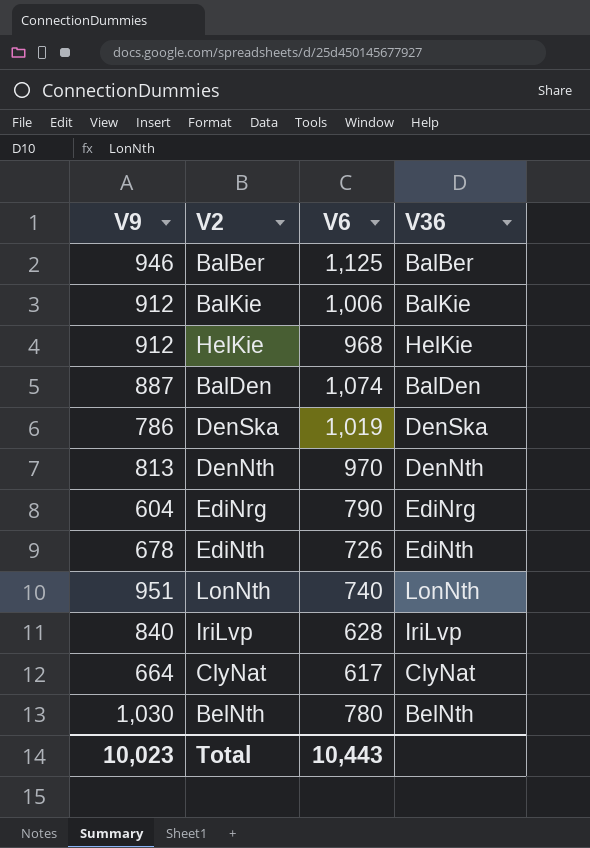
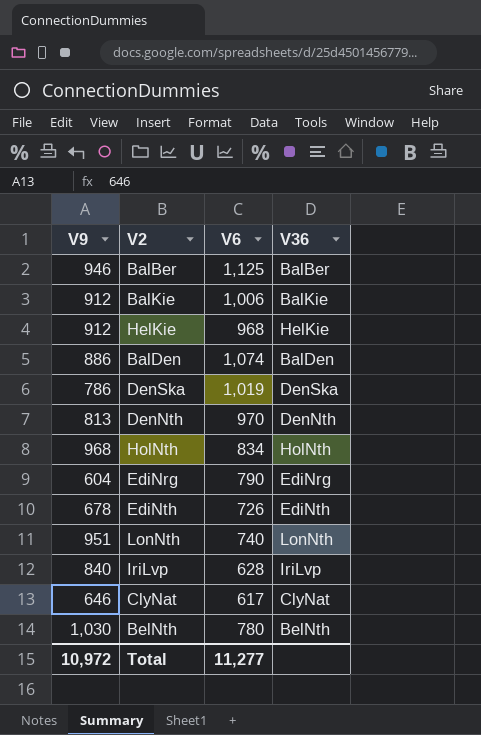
BalDen | V9: 887 -> 886
row HolNth: none -> 968 | 834 | HolNth
ClyNat | V9: 664 -> 646
Total | V9: 10,023 -> 10,972
Total | V6: 10,443 -> 11,277

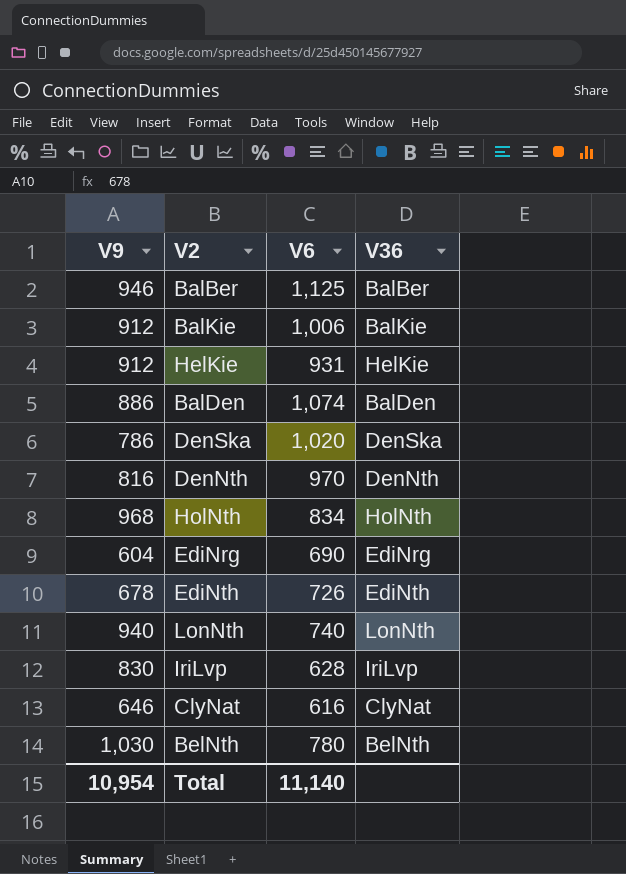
HelKie | V6: 968 -> 931
DenSka | V6: 1,019 -> 1,020
DenNth | V9: 813 -> 816
EdiNrg | V6: 790 -> 690
LonNth | V9: 951 -> 940
IriLvp | V9: 840 -> 830
ClyNat | V6: 617 -> 616
Total | V9: 10,972 -> 10,954
Total | V6: 11,277 -> 11,140

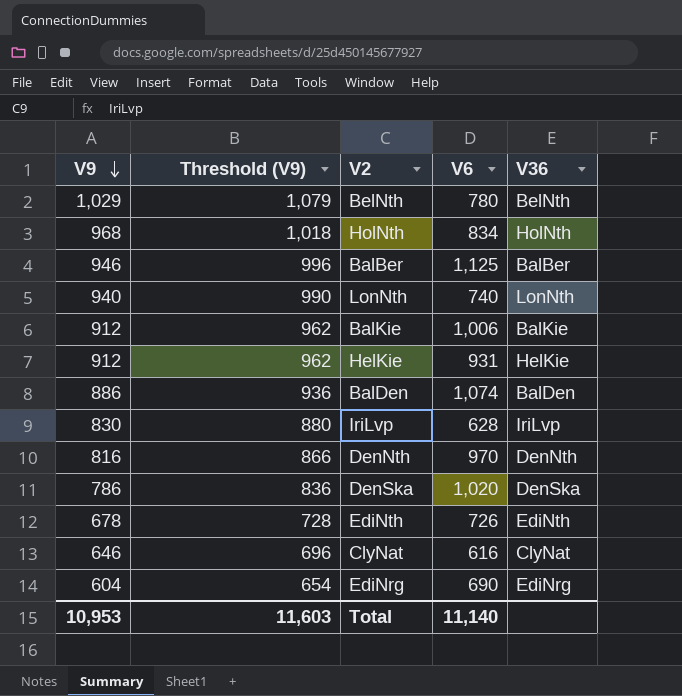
row order: none -> V9 descending
column Threshold (V9) | formula: none -> [V9] + 50
BelNth | V9: 1,030 -> 1,029
Total | V9: 10,954 -> 10,953

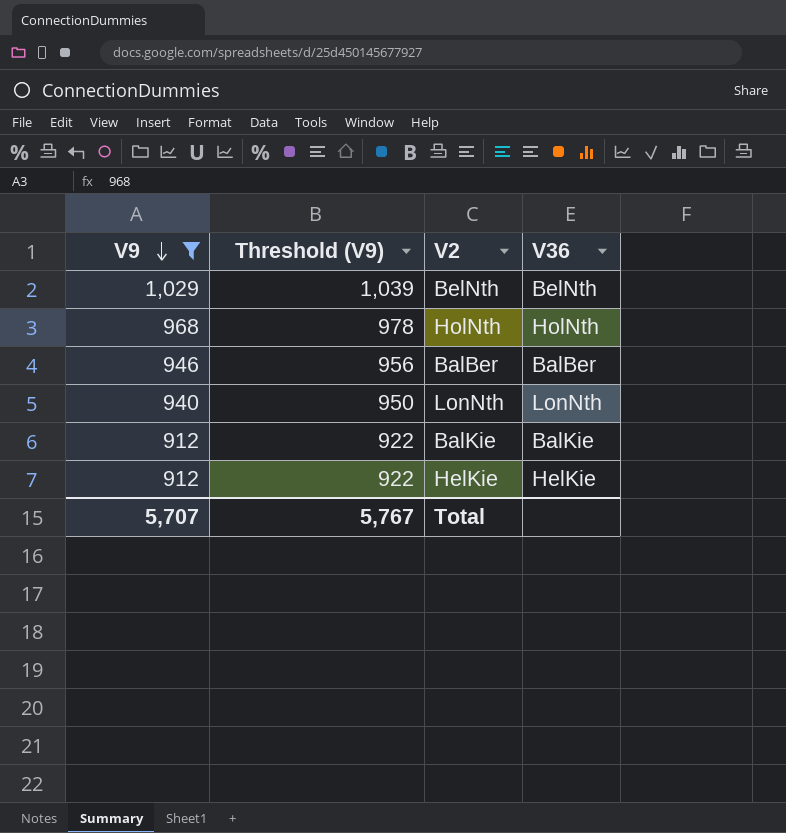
filter: none -> V9 >= 912
column V6 | position: 4 -> none
column Threshold (V9) | formula: [V9] + 50 -> [V9] + 10
Total | V9: 10,953 -> 5,707
Total | Threshold (V9): 11,603 -> 5,767

